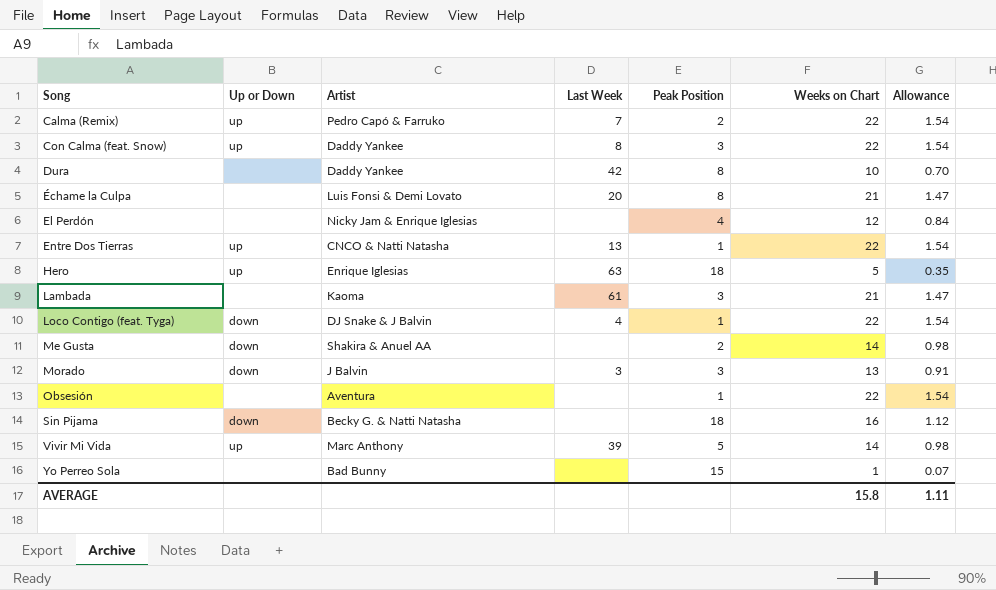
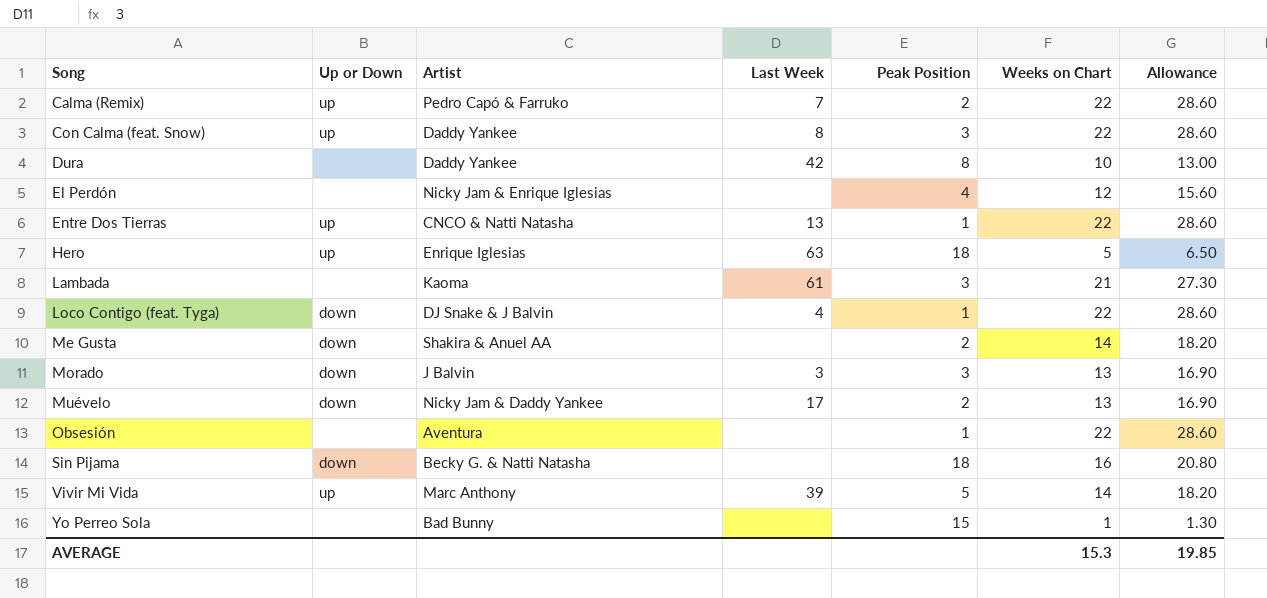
column Allowance | formula: [Weeks on Chart] * 0.07 -> [Weeks on Chart] * 1.3
row Échame la Culpa: none | Luis Fonsi & Demi Lovato | 20 | 8 | 21 | 1.47 -> none
row Muévelo: none -> down | Nicky Jam & Daddy Yankee | 17 | 2 | 13 | 16.90
AVERAGE | Weeks on Chart: 15.8 -> 15.3
AVERAGE | Allowance: 1.11 -> 19.85

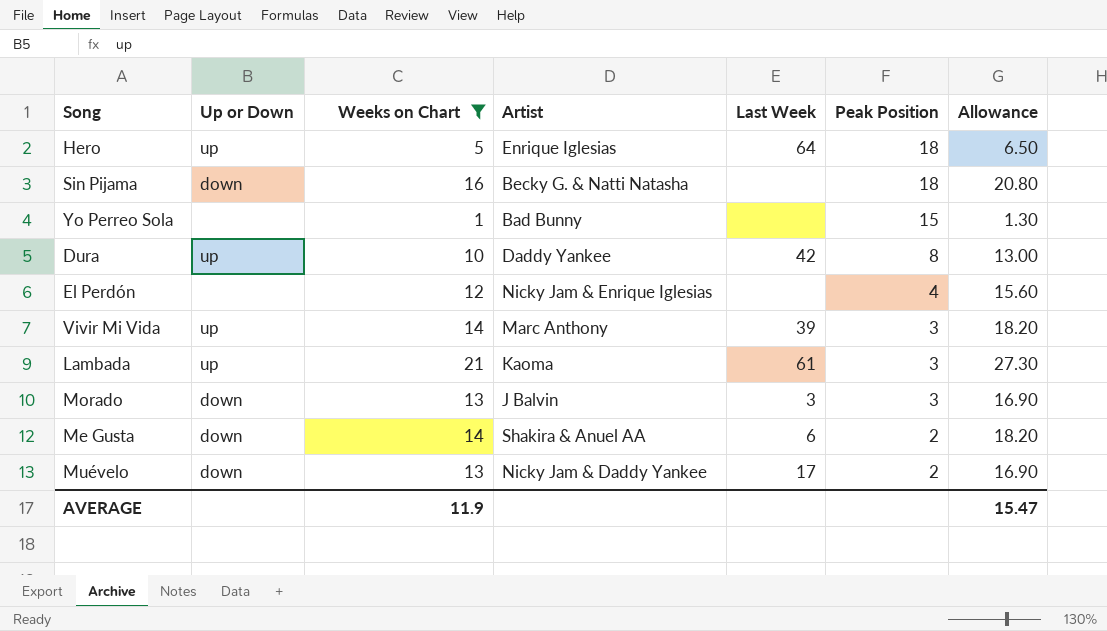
filter: none -> Weeks on Chart != 22
row order: Song ascending -> Peak Position descending
column Weeks on Chart | position: 6 -> 3
Hero | Last Week: 63 -> 64
Dura | Up or Down: none -> up
Vivir Mi Vida | Peak Position: 5 -> 3
Lambada | Up or Down: none -> up
Me Gusta | Last Week: none -> 6
AVERAGE | Weeks on Chart: 15.3 -> 11.9
AVERAGE | Allowance: 19.85 -> 15.47

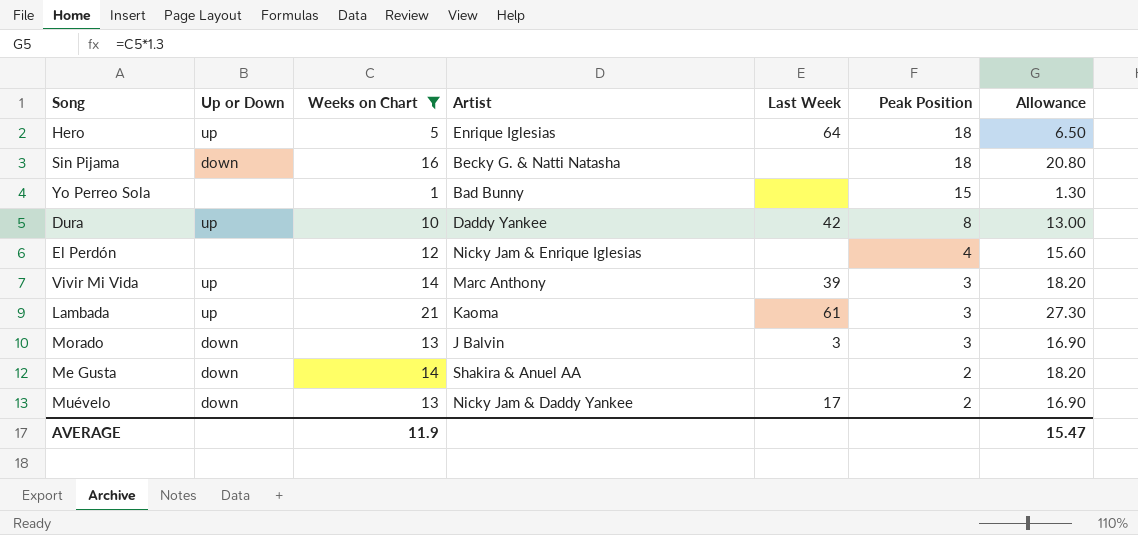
Me Gusta | Last Week: 6 -> none

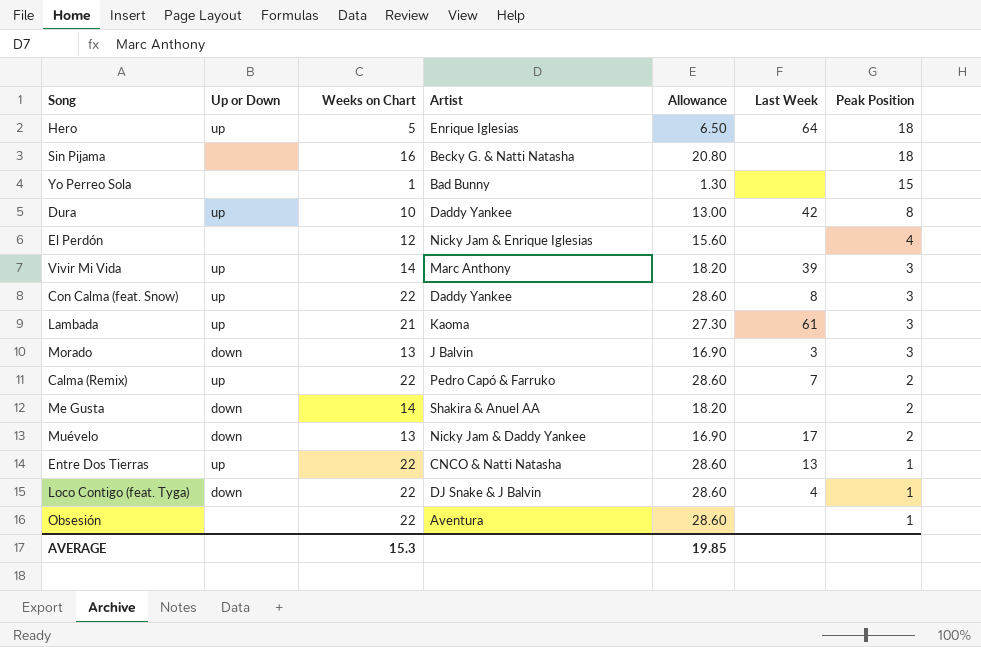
filter: Weeks on Chart != 22 -> none
column Allowance | position: 7 -> 5
Sin Pijama | Up or Down: down -> none
AVERAGE | Weeks on Chart: 11.9 -> 15.3
AVERAGE | Allowance: 15.47 -> 19.85

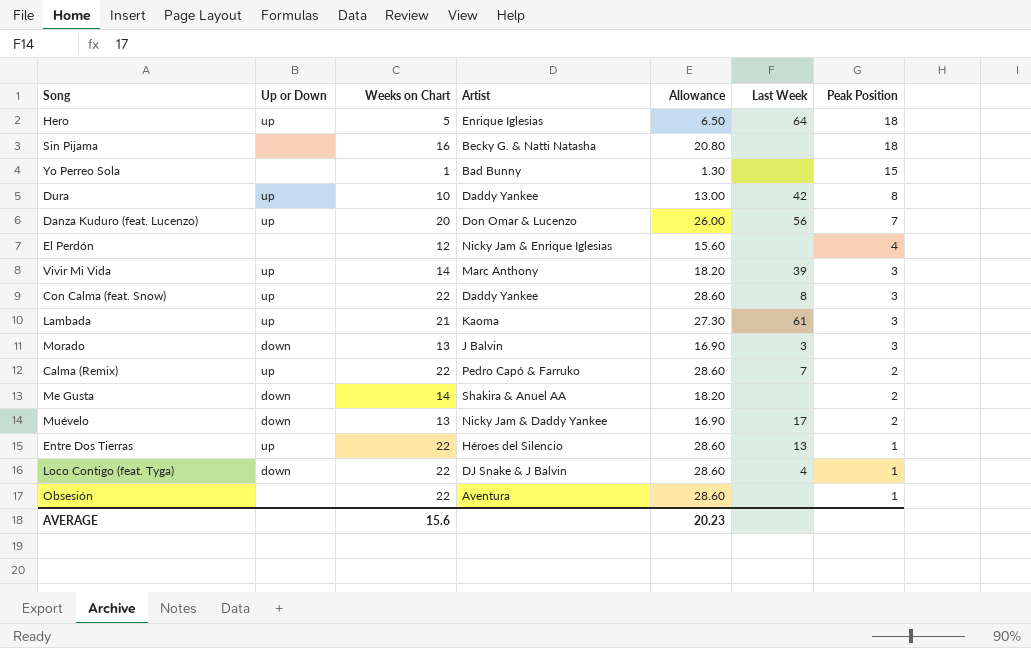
row Danza Kuduro (feat. Lucenzo): none -> up | 20 | Don Omar & Lucenzo | 26.00 | 56 | 7
Entre Dos Tierras | Artist: CNCO & Natti Natasha -> Héroes del Silencio
AVERAGE | Weeks on Chart: 15.3 -> 15.6
AVERAGE | Allowance: 19.85 -> 20.23

